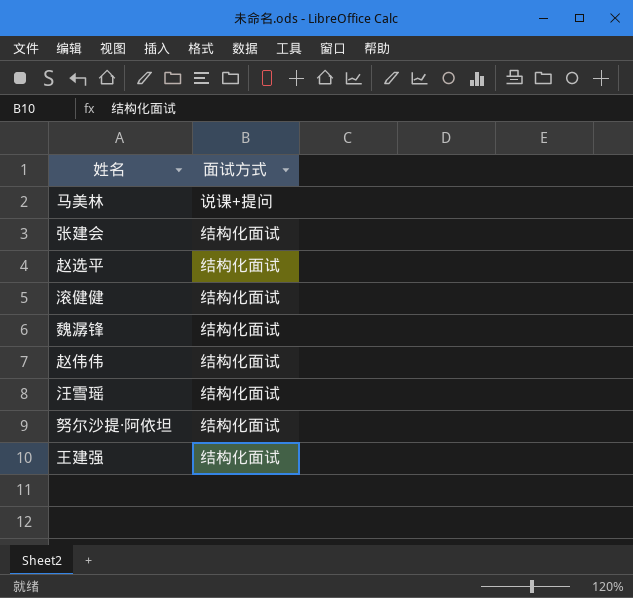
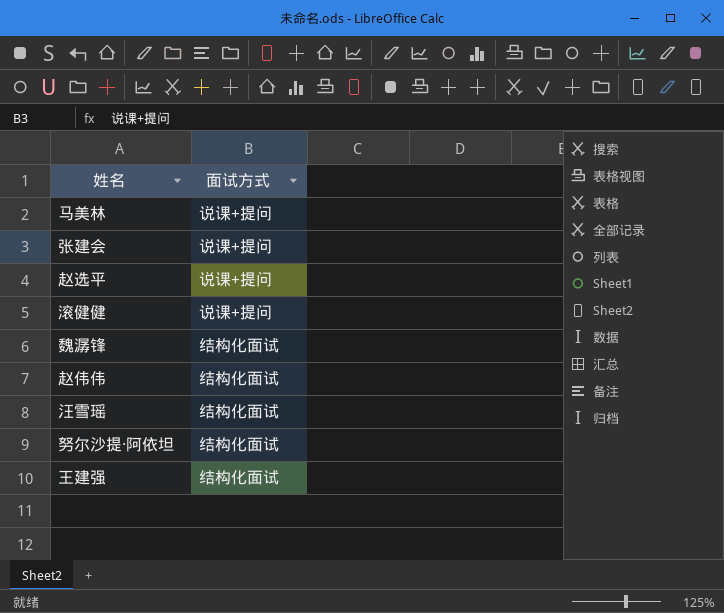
张建会 | 面试方式: 结构化面试 -> 说课+提问
赵选平 | 面试方式: 结构化面试 -> 说课+提问
滚健健 | 面试方式: 结构化面试 -> 说课+提问

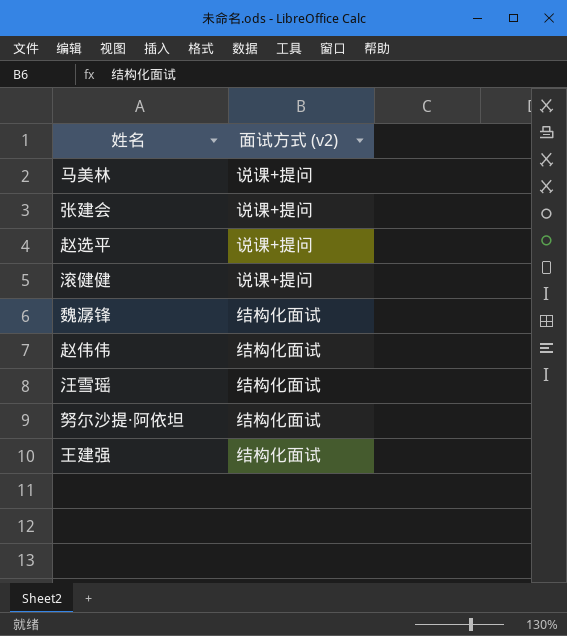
column name: 面试方式 -> 面试方式 (v2)

